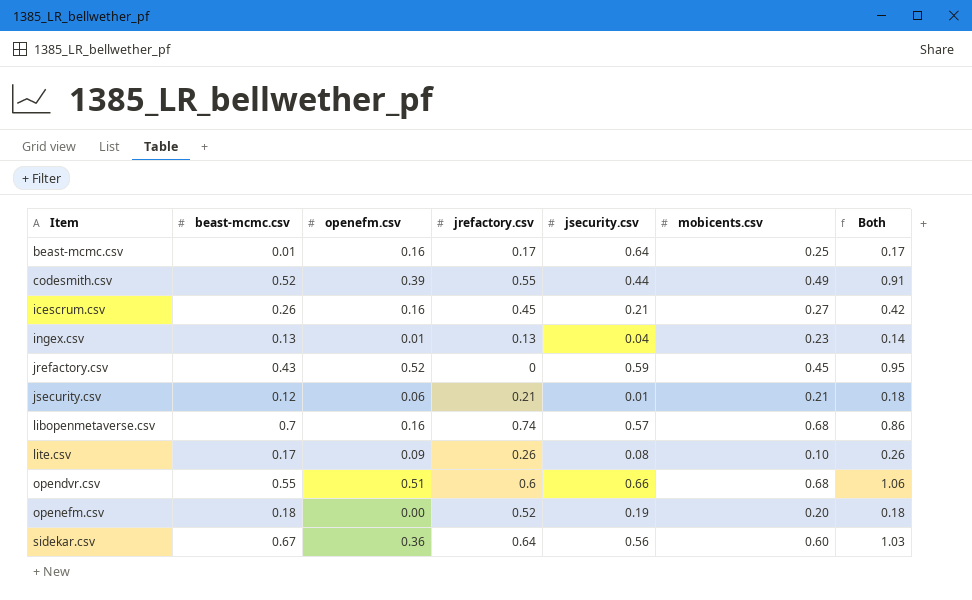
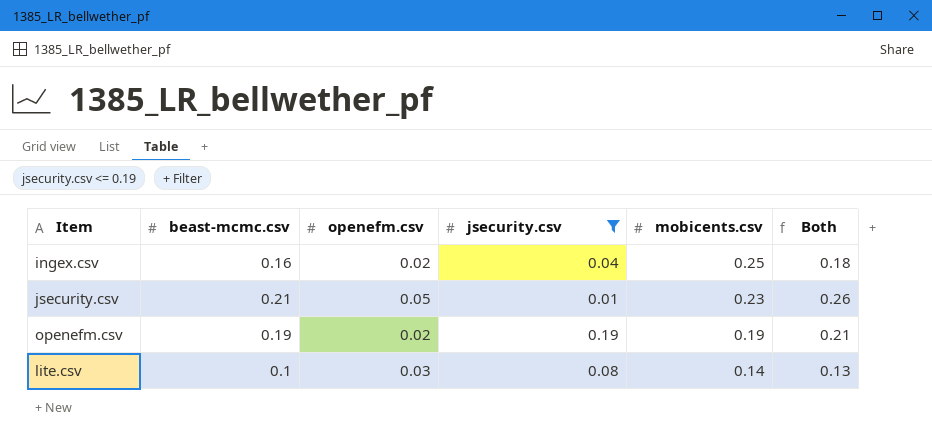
filter: none -> jsecurity.csv <= 0.19
row order: Item ascending -> mobicents.csv descending
column jrefactory.csv | position: 4 -> none
ingex.csv | beast-mcmc.csv: 0.13 -> 0.16
ingex.csv | openefm.csv: 0.01 -> 0.02
ingex.csv | mobicents.csv: 0.23 -> 0.25
ingex.csv | Both: 0.14 -> 0.18
jsecurity.csv | beast-mcmc.csv: 0.12 -> 0.21
jsecurity.csv | openefm.csv: 0.06 -> 0.05
jsecurity.csv | mobicents.csv: 0.21 -> 0.23
jsecurity.csv | Both: 0.18 -> 0.26
openefm.csv | beast-mcmc.csv: 0.18 -> 0.19
openefm.csv | openefm.csv: 0.00 -> 0.02
openefm.csv | mobicents.csv: 0.20 -> 0.19
openefm.csv | Both: 0.18 -> 0.21
lite.csv | beast-mcmc.csv: 0.17 -> 0.1
lite.csv | openefm.csv: 0.09 -> 0.03
lite.csv | mobicents.csv: 0.10 -> 0.14
lite.csv | Both: 0.26 -> 0.13

